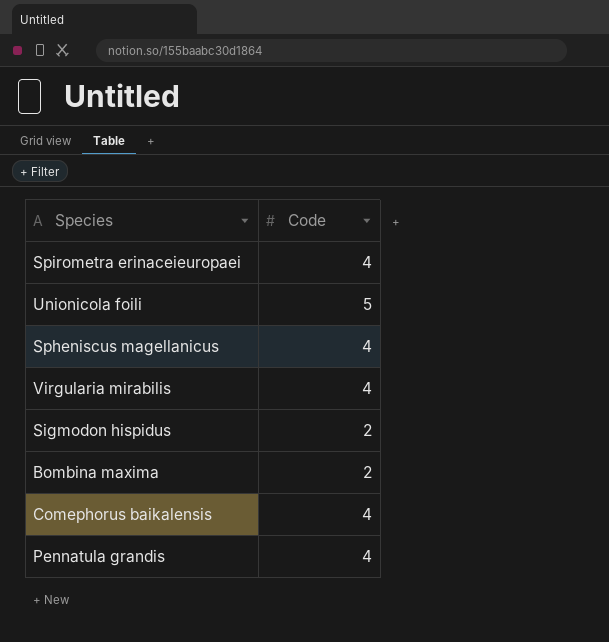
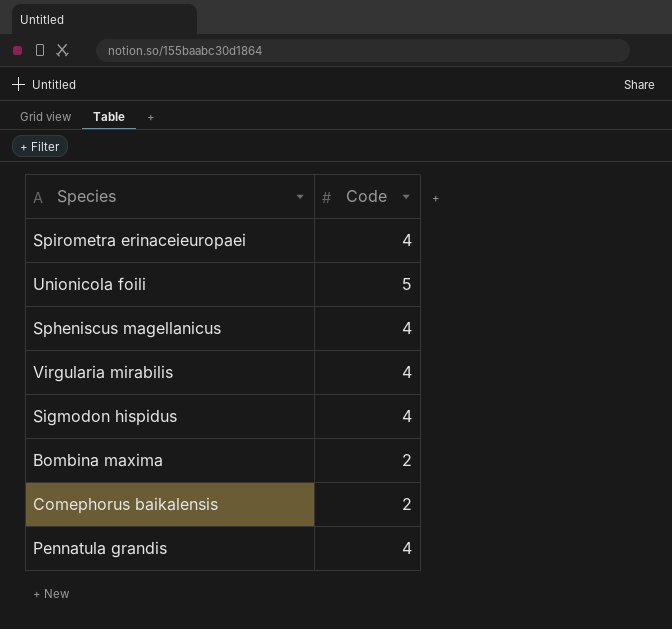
Sigmodon hispidus | Code: 2 -> 4
Comephorus baikalensis | Code: 4 -> 2

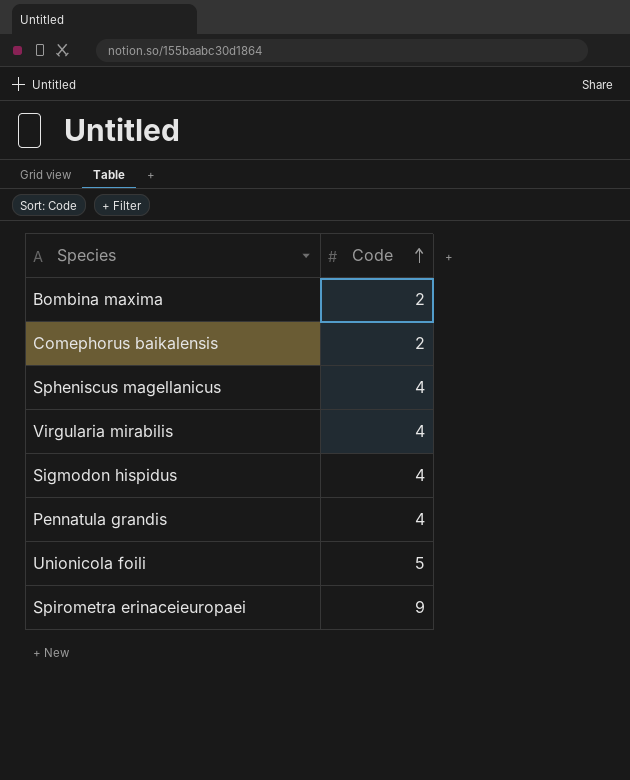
row order: none -> Code ascending
Spirometra erinaceieuropaei | Code: 4 -> 9

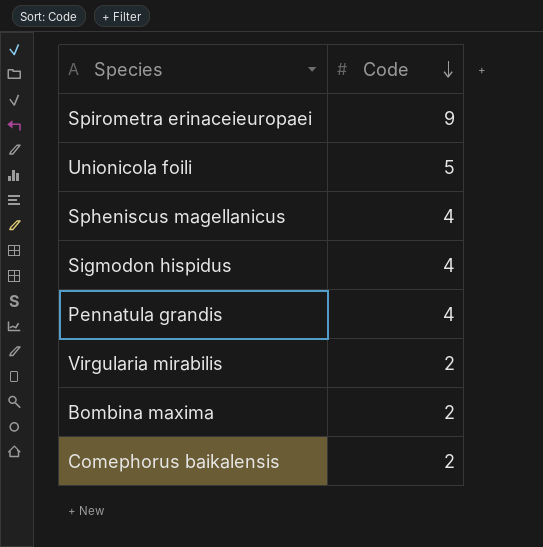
row order: Code ascending -> Code descending
Virgularia mirabilis | Code: 4 -> 2

